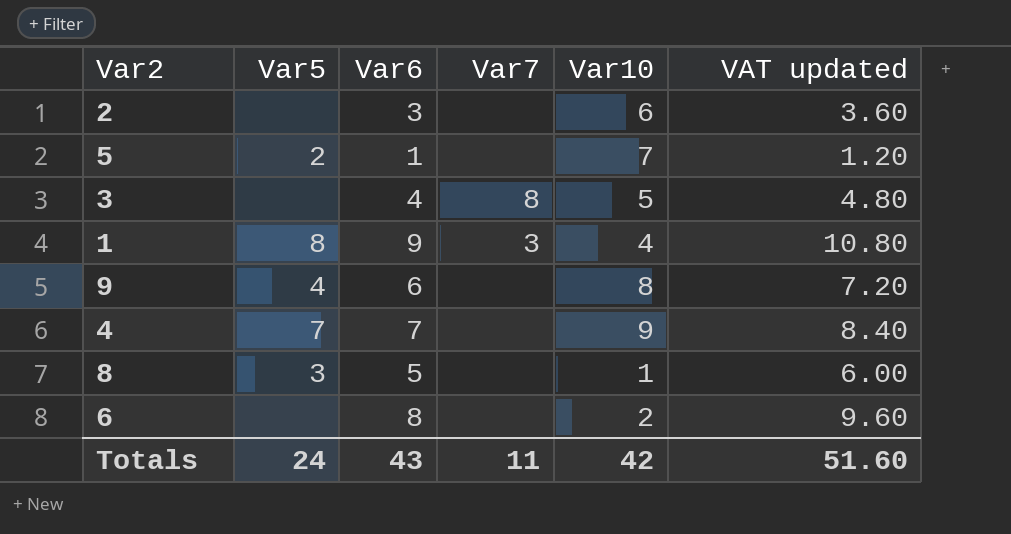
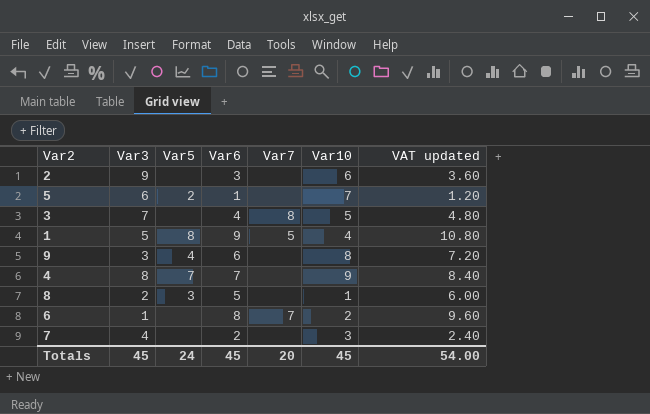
column Var3 | position: none -> 2
1 | Var7: 3 -> 5
6 | Var7: none -> 7
row 7: none -> 4 | none | 2 | none | 3 | 2.40
Totals | Var6: 43 -> 45
Totals | Var7: 11 -> 20
Totals | Var10: 42 -> 45
Totals | VAT updated: 51.60 -> 54.00

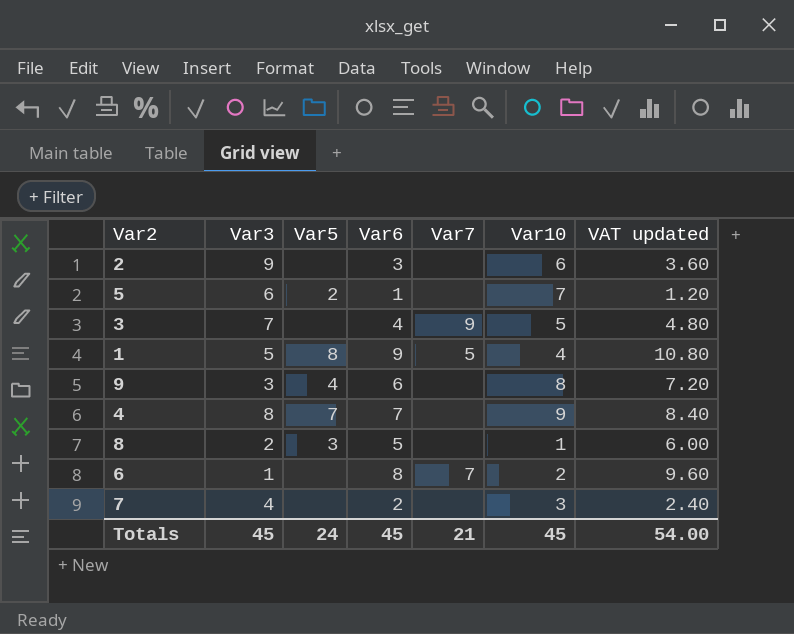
3 | Var7: 8 -> 9
Totals | Var7: 20 -> 21

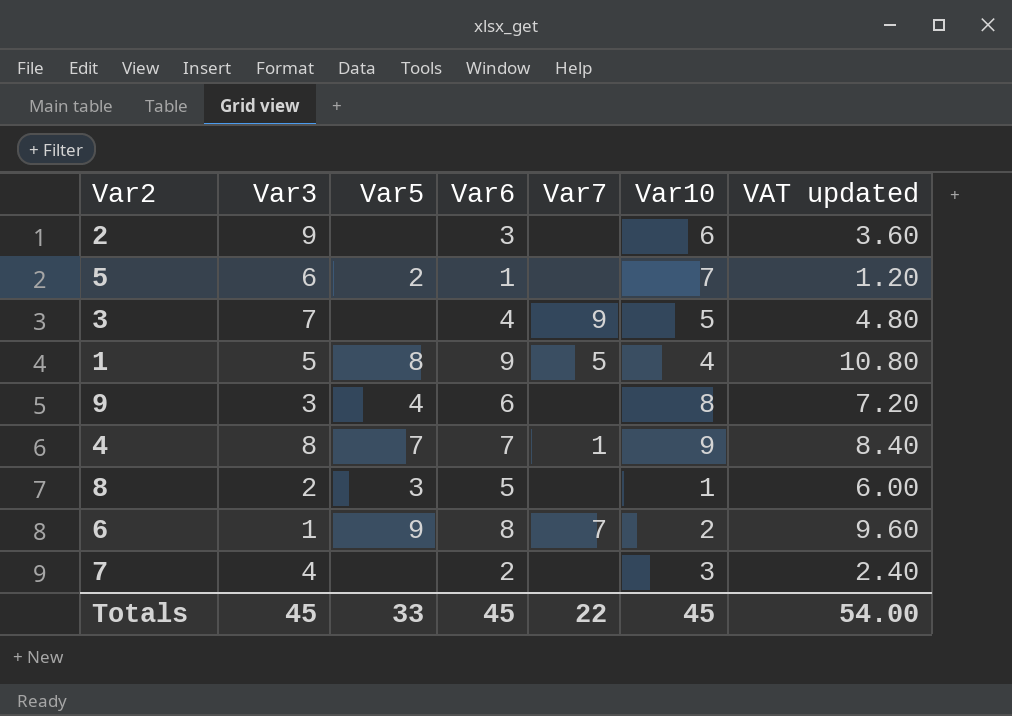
4 | Var7: none -> 1
6 | Var5: none -> 9
Totals | Var5: 24 -> 33
Totals | Var7: 21 -> 22

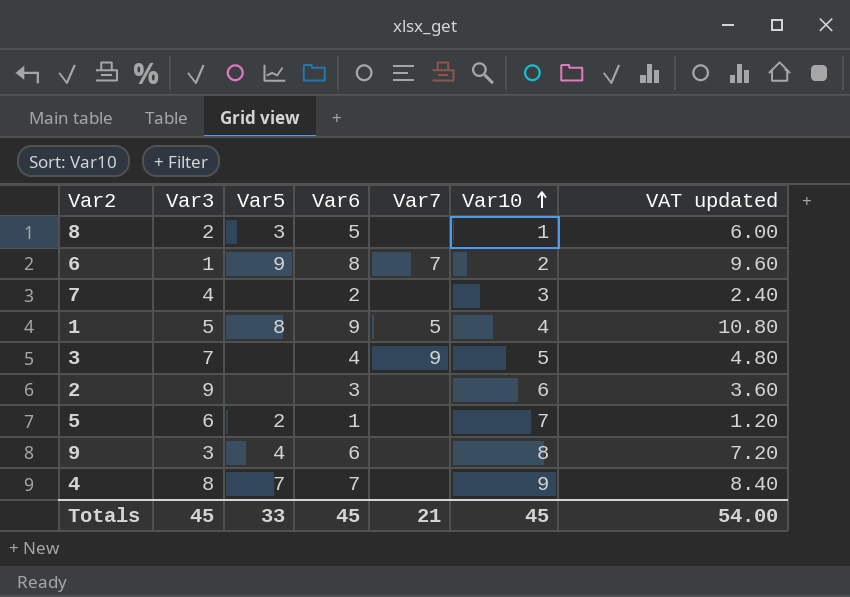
row order: none -> Var10 ascending
4 | Var7: 1 -> none
Totals | Var7: 22 -> 21

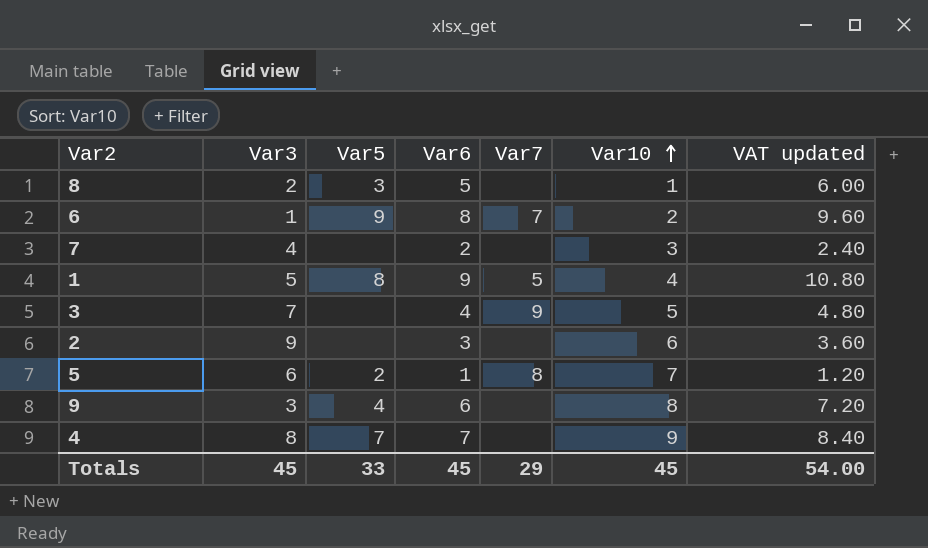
5 | Var7: none -> 8
Totals | Var7: 21 -> 29

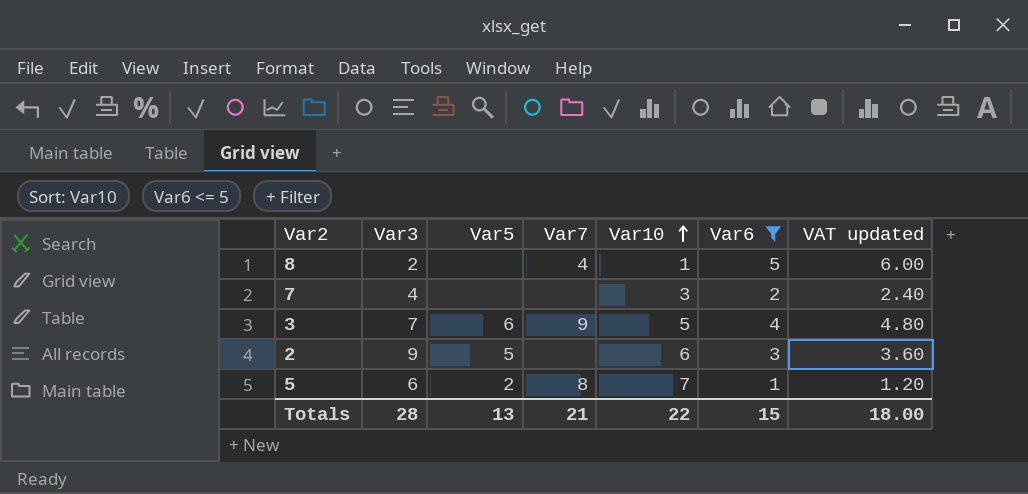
filter: none -> Var6 <= 5
column Var6 | position: 4 -> 6
8 | Var5: 3 -> none
8 | Var7: none -> 4
3 | Var5: none -> 6
2 | Var5: none -> 5
Totals | Var3: 45 -> 28
Totals | Var5: 33 -> 13
Totals | Var7: 29 -> 21
Totals | Var10: 45 -> 22
Totals | Var6: 45 -> 15
Totals | VAT updated: 54.00 -> 18.00

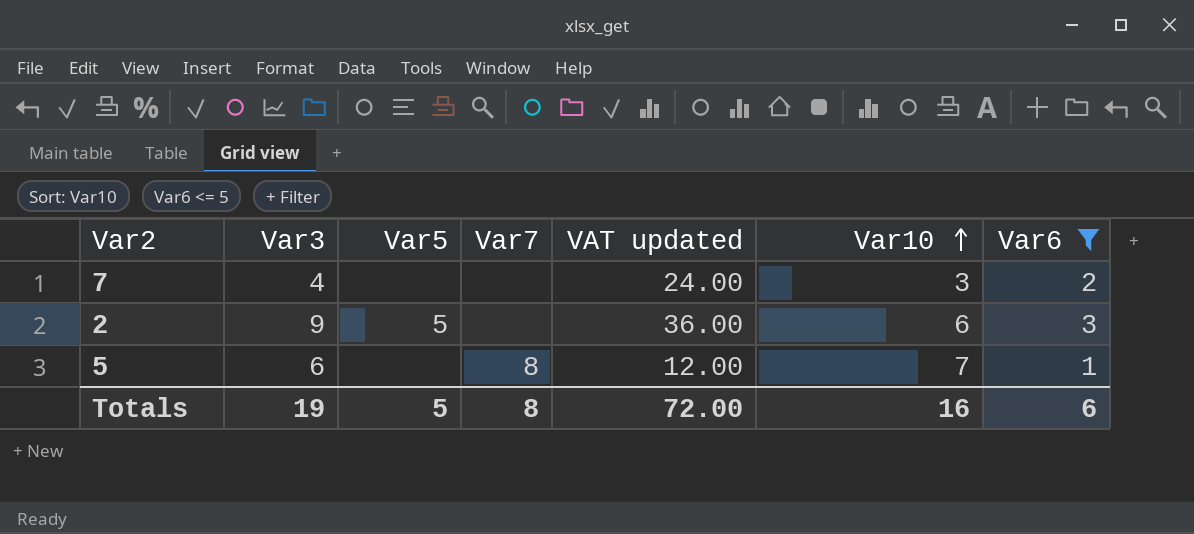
column VAT updated | formula: [Var6] * 1.2 -> [Var6] * 12
column VAT updated | position: 7 -> 5
row 8: 2 | none | 4 | 1 | 5 | 6.00 -> none
row 3: 7 | 6 | 9 | 5 | 4 | 4.80 -> none
5 | Var5: 2 -> none
Totals | Var3: 28 -> 19
Totals | Var5: 13 -> 5
Totals | Var7: 21 -> 8
Totals | VAT updated: 18.00 -> 72.00
Totals | Var10: 22 -> 16
Totals | Var6: 15 -> 6

